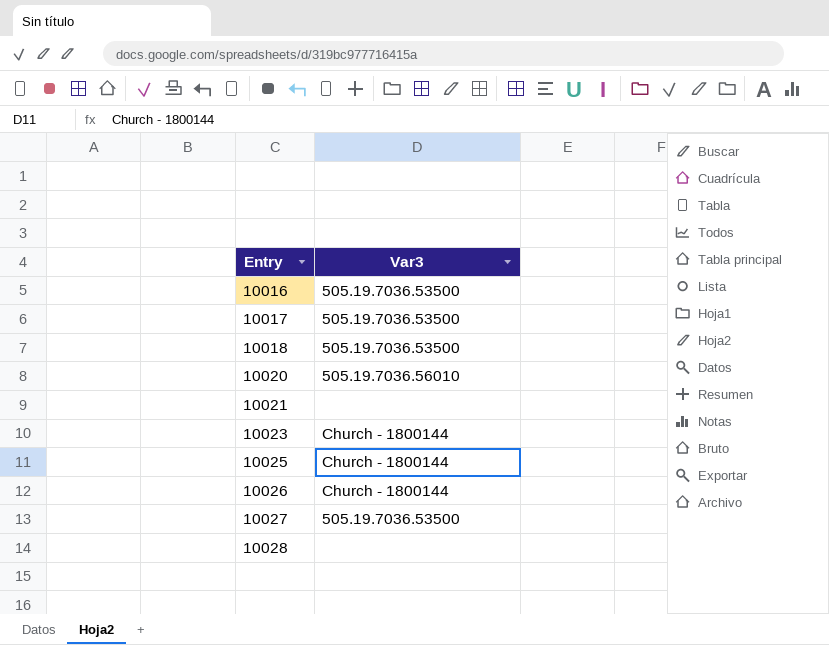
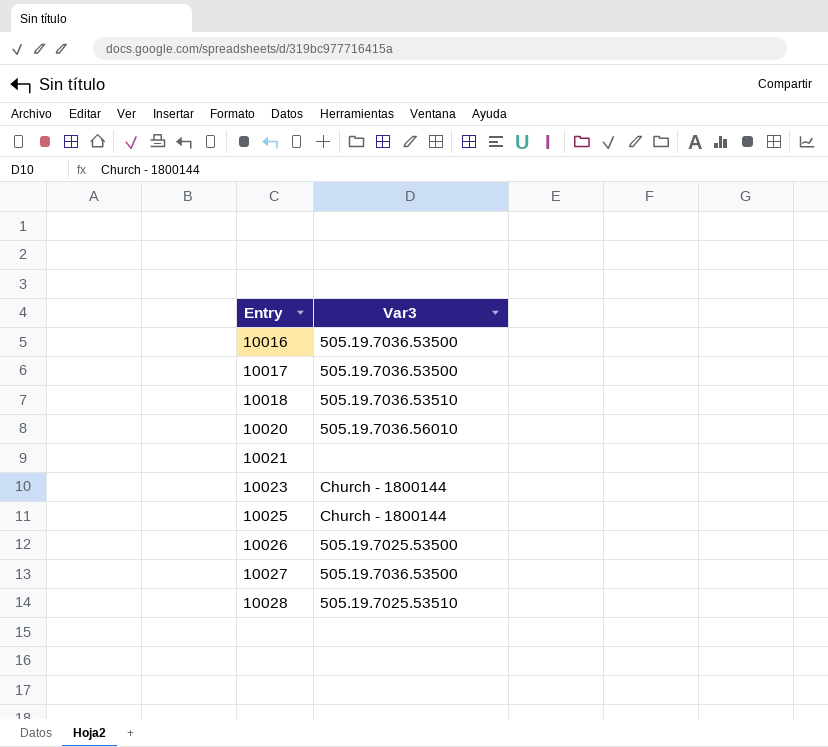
10018 | Var3: 505.19.7036.53500 -> 505.19.7036.53510
10026 | Var3: Church - 1800144 -> 505.19.7025.53500
10028 | Var3: none -> 505.19.7025.53510

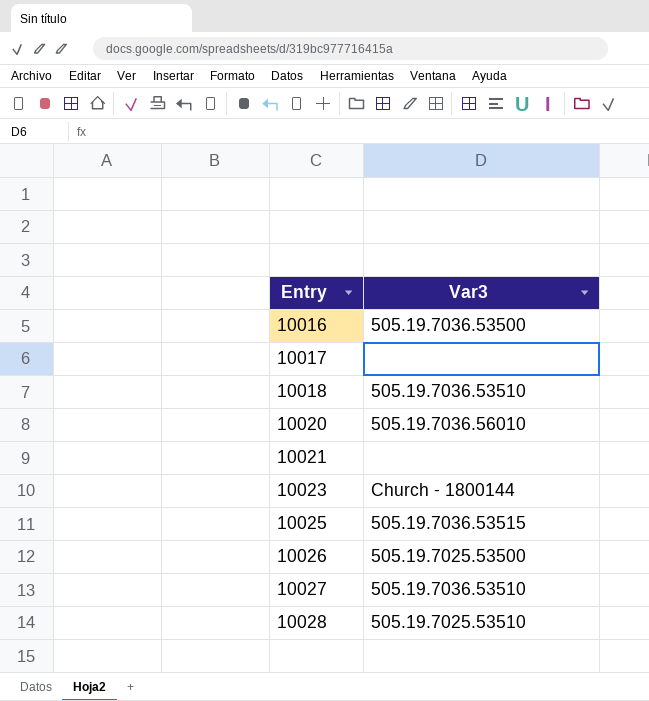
10017 | Var3: 505.19.7036.53500 -> none
10025 | Var3: Church - 1800144 -> 505.19.7036.53515
10027 | Var3: 505.19.7036.53500 -> 505.19.7036.53510

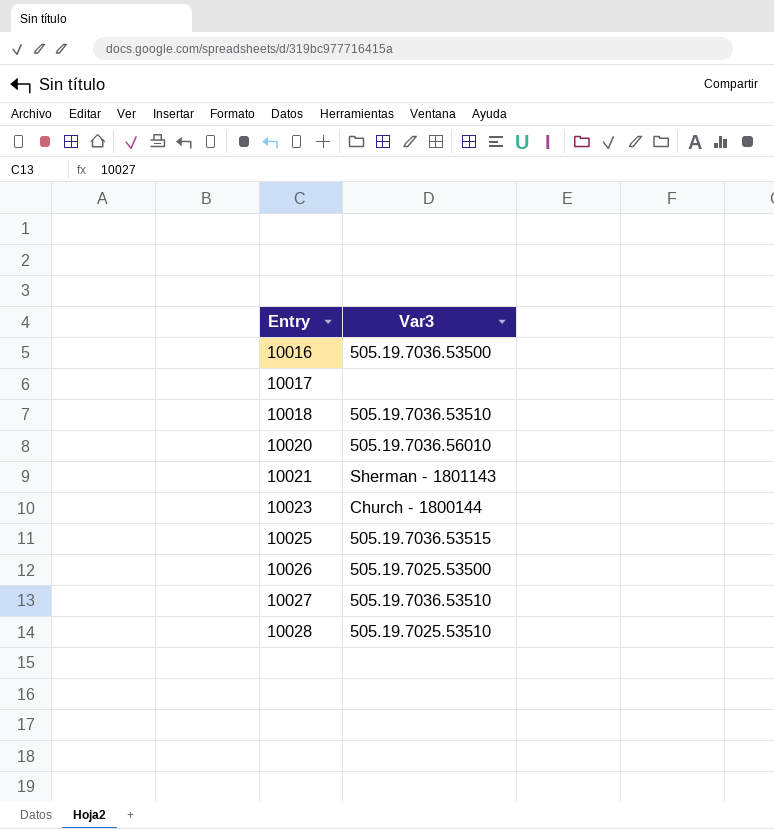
10021 | Var3: none -> Sherman - 1801143

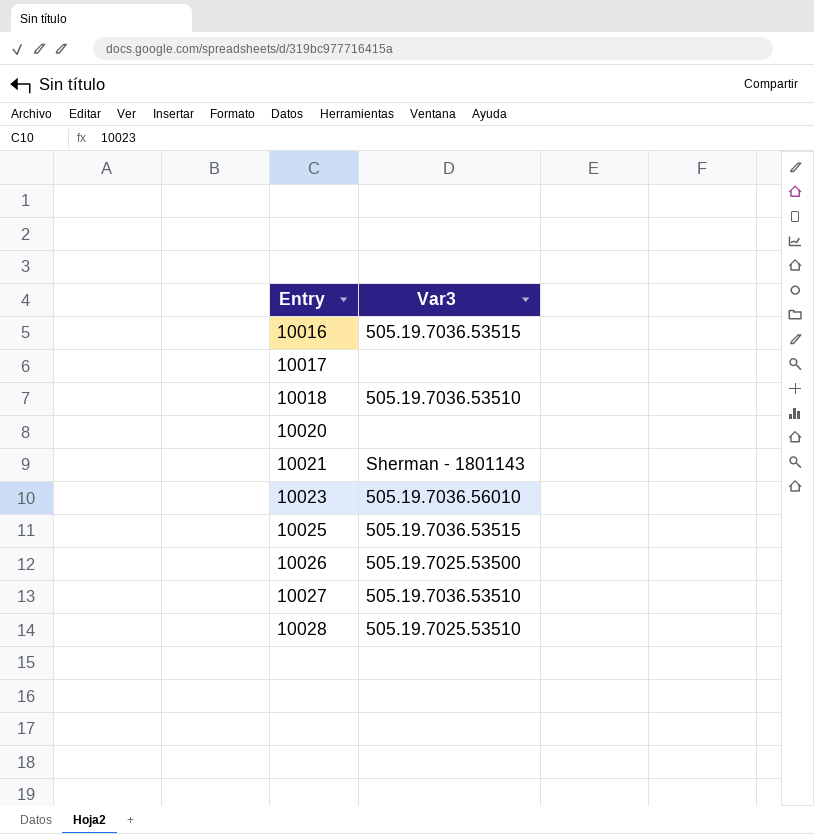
10016 | Var3: 505.19.7036.53500 -> 505.19.7036.53515
10020 | Var3: 505.19.7036.56010 -> none
10023 | Var3: Church - 1800144 -> 505.19.7036.56010

